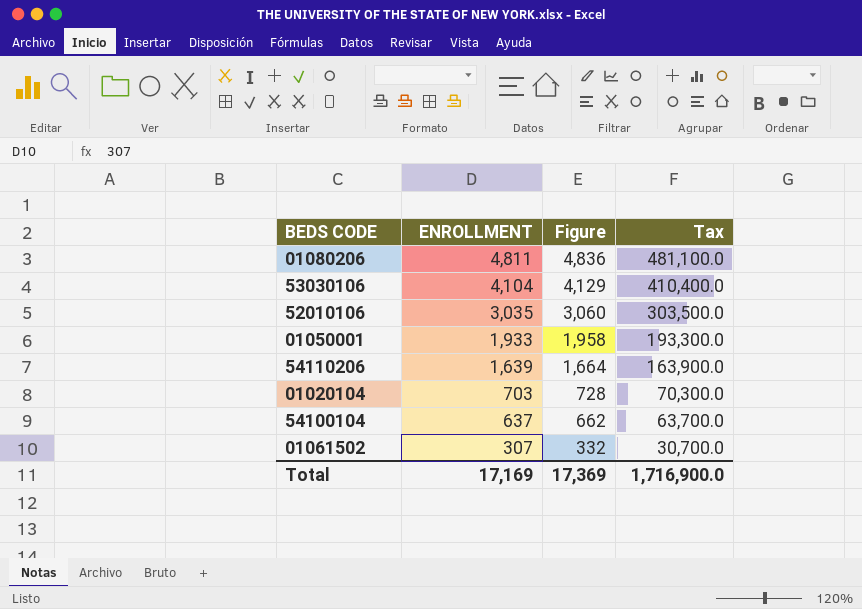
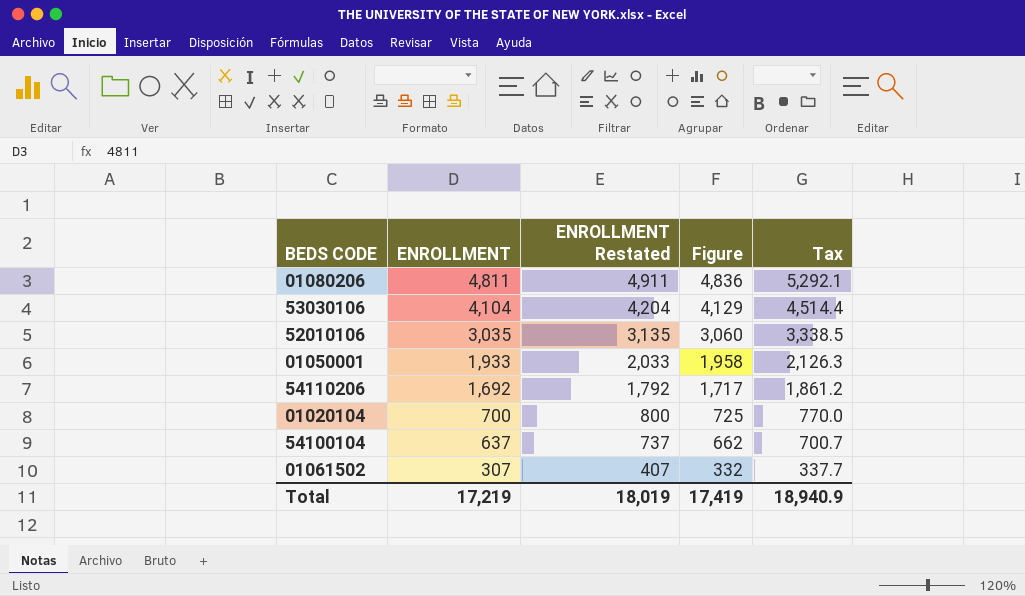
column ENROLLMENT Restated | formula: none -> [ENROLLMENT] + 100
column Tax | formula: [ENROLLMENT] * 100 -> [ENROLLMENT] * 1.1
54110206 | ENROLLMENT: 1,639 -> 1,692
54110206 | Figure: 1,664 -> 1,717
01020104 | ENROLLMENT: 703 -> 700
01020104 | Figure: 728 -> 725
Total | ENROLLMENT: 17,169 -> 17,219
Total | Figure: 17,369 -> 17,419
Total | Tax: 1,716,900.0 -> 18,940.9

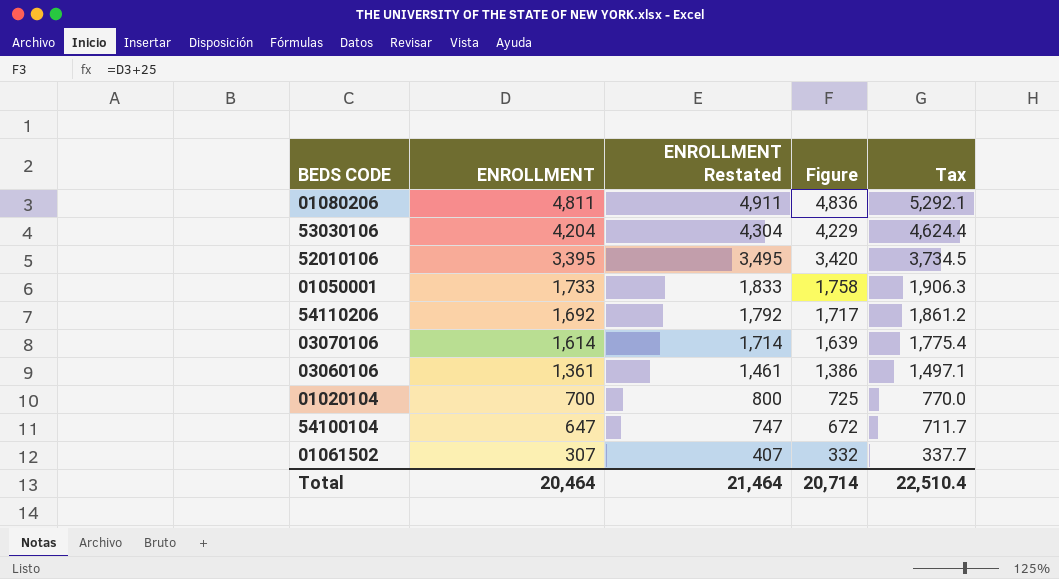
53030106 | ENROLLMENT: 4,104 -> 4,204
53030106 | ENROLLMENT Restated: 4,204 -> 4,304
53030106 | Figure: 4,129 -> 4,229
53030106 | Tax: 4,514.4 -> 4,624.4
52010106 | ENROLLMENT: 3,035 -> 3,395
52010106 | ENROLLMENT Restated: 3,135 -> 3,495
52010106 | Figure: 3,060 -> 3,420
52010106 | Tax: 3,338.5 -> 3,734.5
01050001 | ENROLLMENT: 1,933 -> 1,733
01050001 | ENROLLMENT Restated: 2,033 -> 1,833
01050001 | Figure: 1,958 -> 1,758
01050001 | Tax: 2,126.3 -> 1,906.3
row 03070106: none -> 1,614 | 1,714 | 1,639 | 1,775.4
row 03060106: none -> 1,361 | 1,461 | 1,386 | 1,497.1
54100104 | ENROLLMENT: 637 -> 647
54100104 | ENROLLMENT Restated: 737 -> 747
54100104 | Figure: 662 -> 672
54100104 | Tax: 700.7 -> 711.7
Total | ENROLLMENT: 17,219 -> 20,464
Total | ENROLLMENT Restated: 18,019 -> 21,464
Total | Figure: 17,419 -> 20,714
Total | Tax: 18,940.9 -> 22,510.4

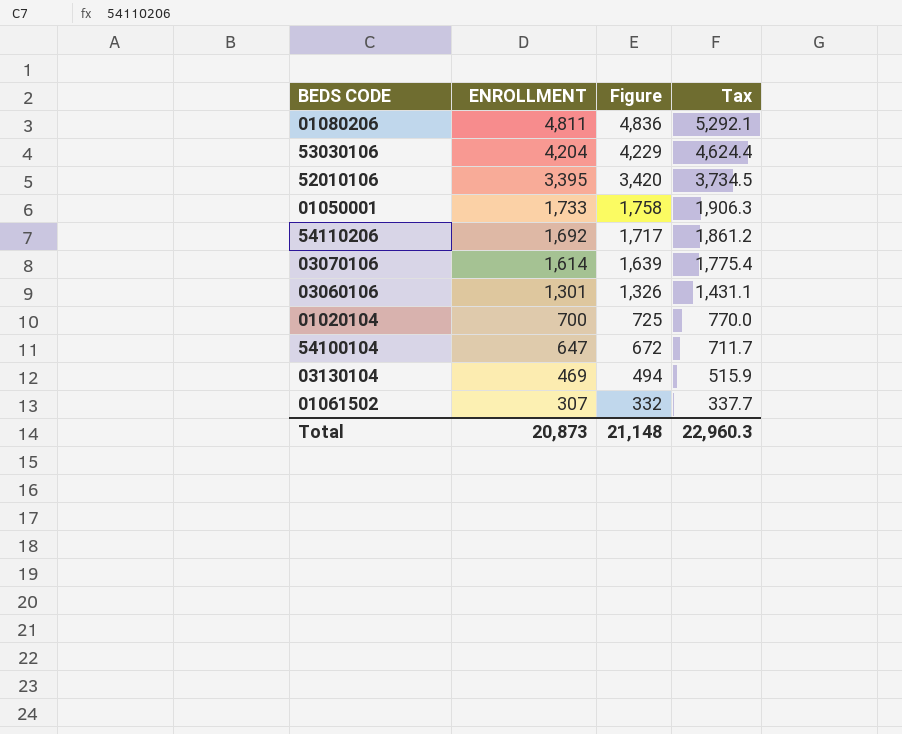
column ENROLLMENT Restated | formula: [ENROLLMENT] + 100 -> none
03060106 | ENROLLMENT: 1,361 -> 1,301
03060106 | Figure: 1,386 -> 1,326
03060106 | Tax: 1,497.1 -> 1,431.1
row 03130104: none -> 469 | 494 | 515.9
Total | ENROLLMENT: 20,464 -> 20,873
Total | Figure: 20,714 -> 21,148
Total | Tax: 22,510.4 -> 22,960.3

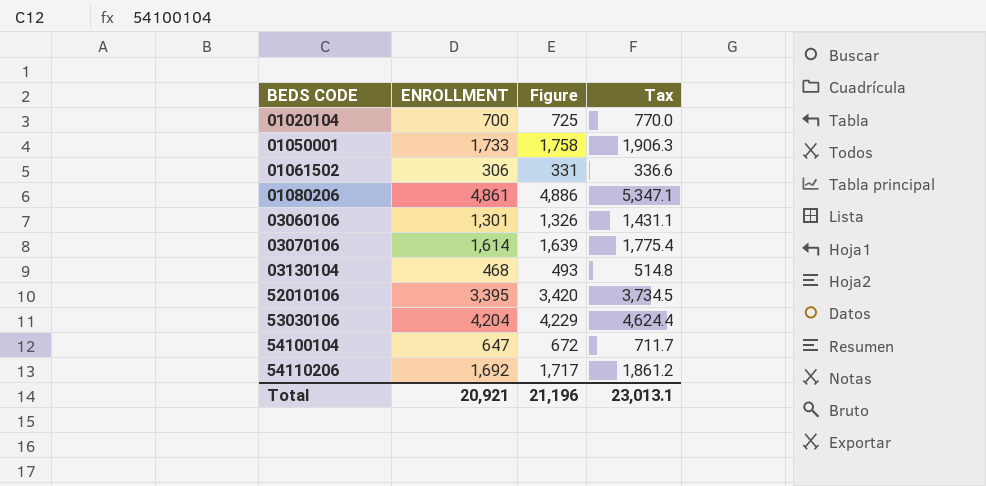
row order: ENROLLMENT descending -> BEDS CODE ascending
01061502 | ENROLLMENT: 307 -> 306
01061502 | Figure: 332 -> 331
01061502 | Tax: 337.7 -> 336.6
01080206 | ENROLLMENT: 4,811 -> 4,861
01080206 | Figure: 4,836 -> 4,886
01080206 | Tax: 5,292.1 -> 5,347.1
03130104 | ENROLLMENT: 469 -> 468
03130104 | Figure: 494 -> 493
03130104 | Tax: 515.9 -> 514.8
Total | ENROLLMENT: 20,873 -> 20,921
Total | Figure: 21,148 -> 21,196
Total | Tax: 22,960.3 -> 23,013.1

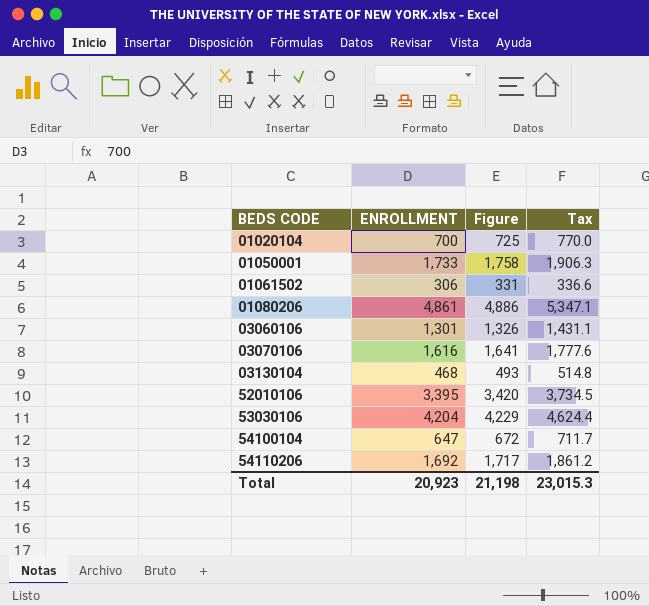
03070106 | ENROLLMENT: 1,614 -> 1,616
03070106 | Figure: 1,639 -> 1,641
03070106 | Tax: 1,775.4 -> 1,777.6
Total | ENROLLMENT: 20,921 -> 20,923
Total | Figure: 21,196 -> 21,198
Total | Tax: 23,013.1 -> 23,015.3

